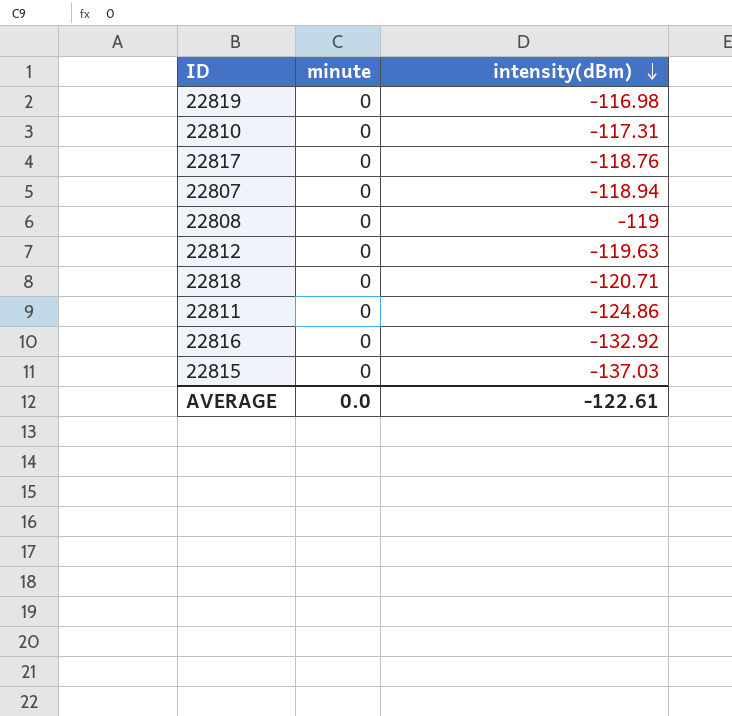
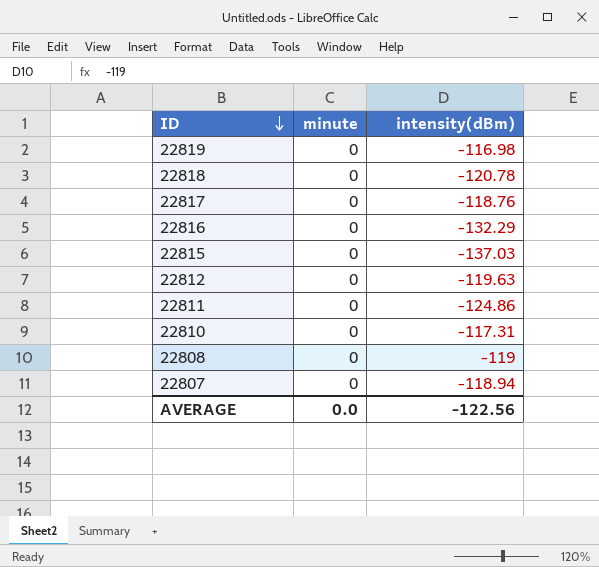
row order: intensity(dBm) descending -> ID descending
22818 | intensity(dBm): -120.71 -> -120.78
22816 | intensity(dBm): -132.92 -> -132.29
AVERAGE | intensity(dBm): -122.61 -> -122.56

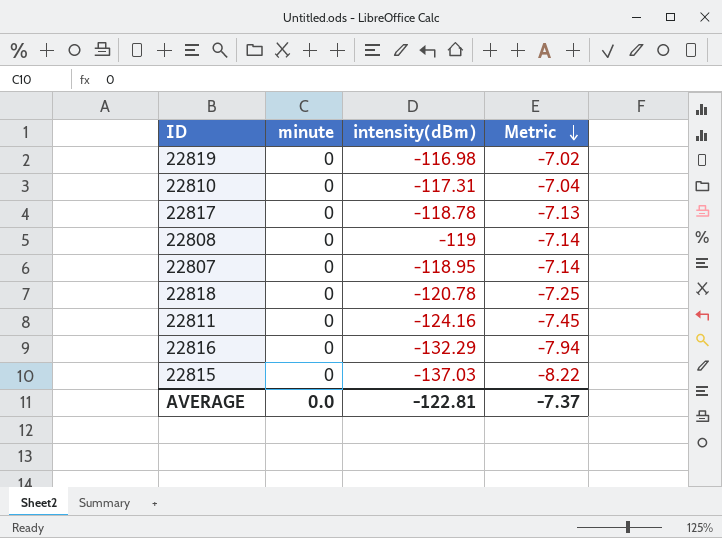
row order: ID descending -> Metric descending
column Metric | formula: none -> [intensity(dBm)] * 0.06
row 22812: 0 | -119.63 -> none
22817 | intensity(dBm): -118.76 -> -118.78
22807 | intensity(dBm): -118.94 -> -118.95
22811 | intensity(dBm): -124.86 -> -124.16
AVERAGE | intensity(dBm): -122.56 -> -122.81

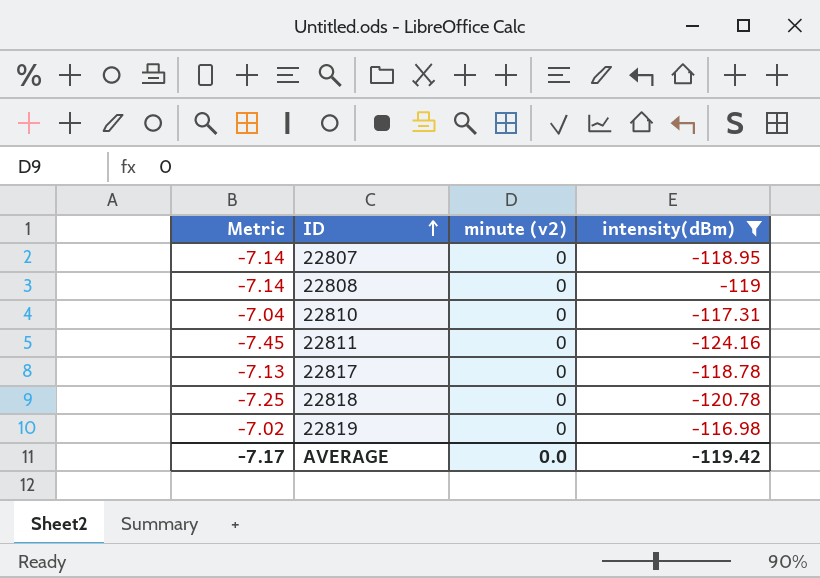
filter: none -> intensity(dBm) >= -124.16
row order: Metric descending -> ID ascending
column Metric | position: 4 -> 1
column name: minute -> minute (v2)
AVERAGE | Metric: -7.37 -> -7.17
AVERAGE | intensity(dBm): -122.81 -> -119.42

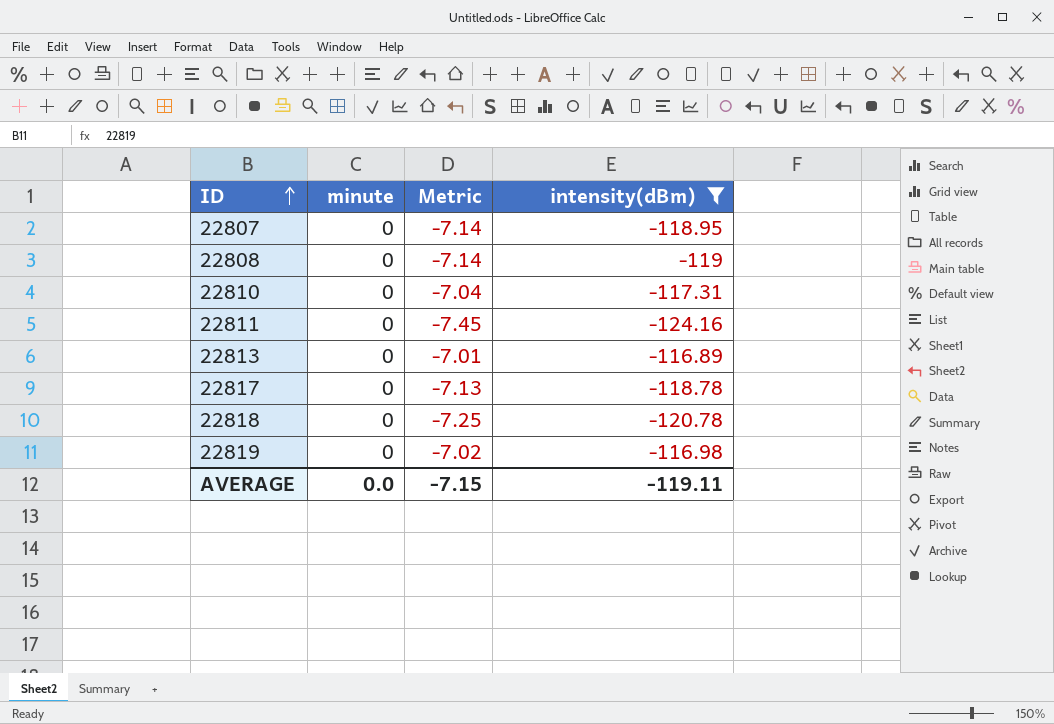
column name: minute (v2) -> minute
column Metric | position: 1 -> 3
row 22813: none -> 0 | -7.01 | -116.89
AVERAGE | Metric: -7.17 -> -7.15
AVERAGE | intensity(dBm): -119.42 -> -119.11

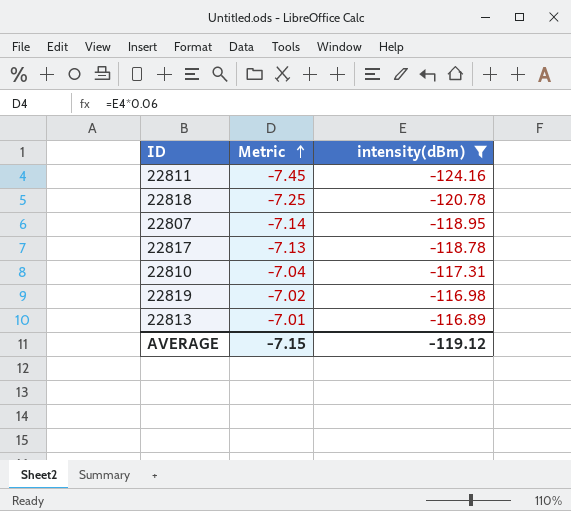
row order: ID ascending -> Metric ascending
column minute | position: 2 -> none
row 22808: 0 | -7.14 | -119 -> none
AVERAGE | intensity(dBm): -119.11 -> -119.12

